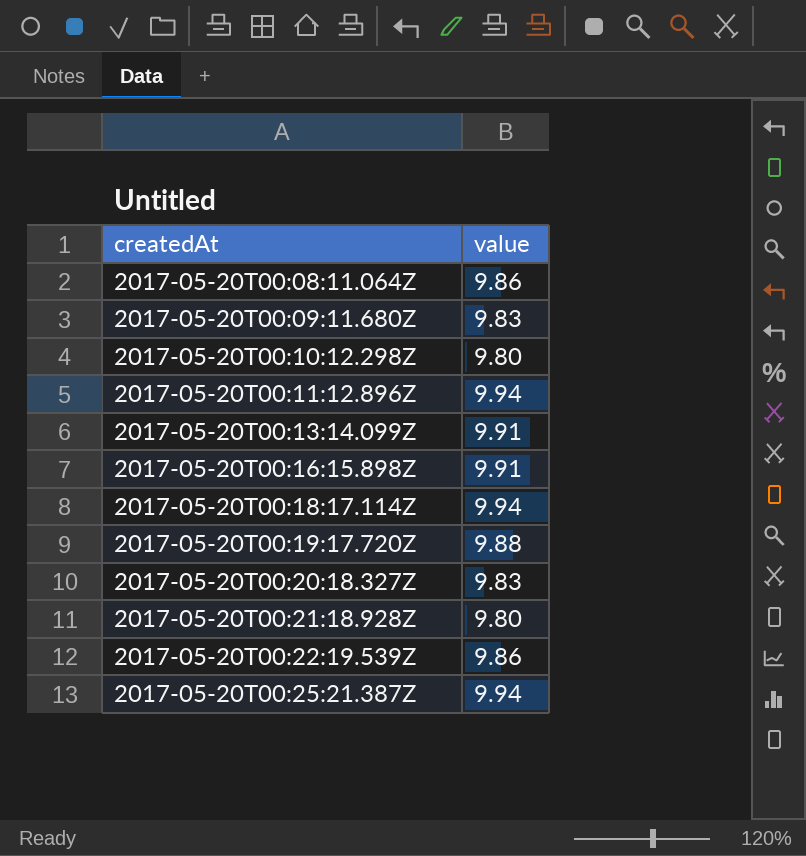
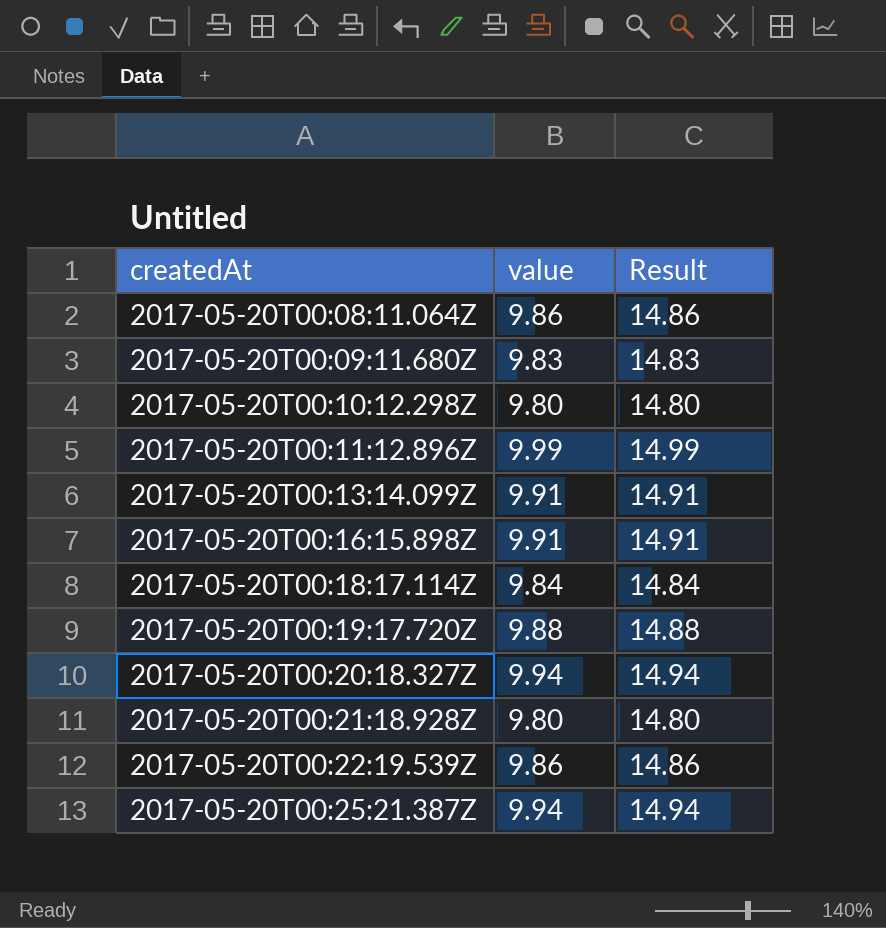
column Result | formula: none -> [value] + 5
2017-05-20T00:11:12.896Z | value: 9.94 -> 9.99
2017-05-20T00:18:17.114Z | value: 9.94 -> 9.84
2017-05-20T00:20:18.327Z | value: 9.83 -> 9.94

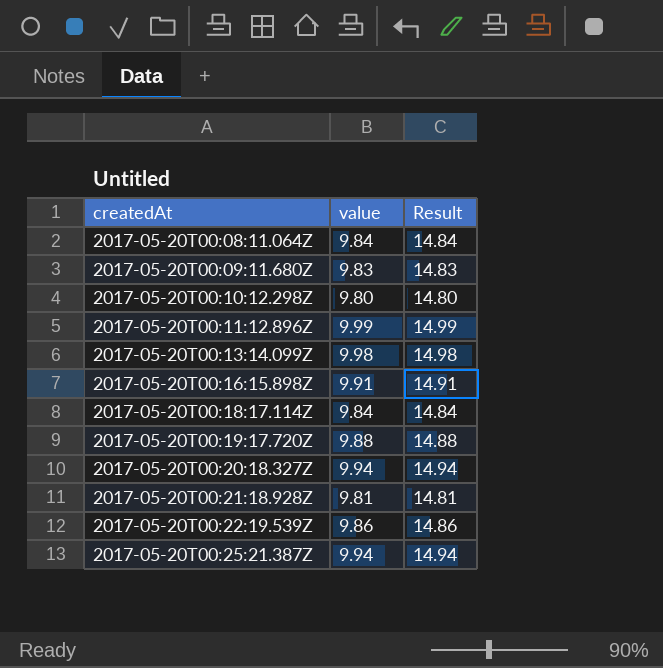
2017-05-20T00:08:11.064Z | value: 9.86 -> 9.84
2017-05-20T00:08:11.064Z | Result: 14.86 -> 14.84
2017-05-20T00:13:14.099Z | value: 9.91 -> 9.98
2017-05-20T00:13:14.099Z | Result: 14.91 -> 14.98
2017-05-20T00:21:18.928Z | value: 9.80 -> 9.81
2017-05-20T00:21:18.928Z | Result: 14.80 -> 14.81

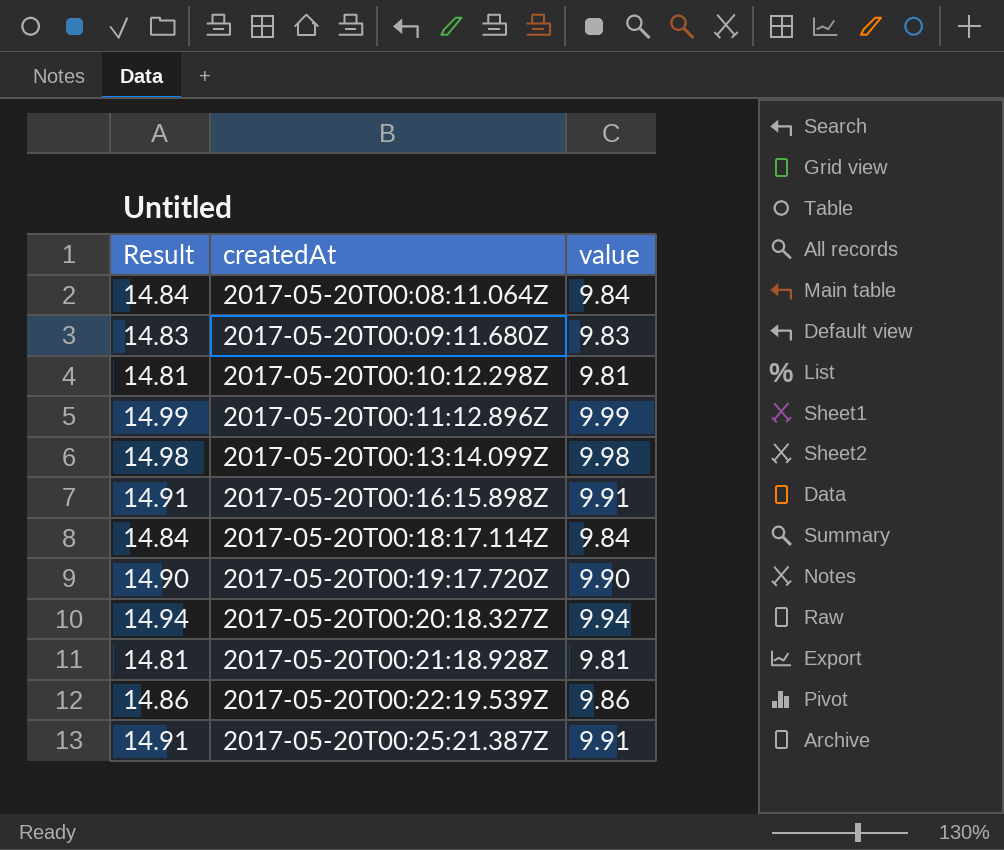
column Result | position: 3 -> 1
2017-05-20T00:10:12.298Z | Result: 14.80 -> 14.81
2017-05-20T00:10:12.298Z | value: 9.80 -> 9.81
2017-05-20T00:19:17.720Z | Result: 14.88 -> 14.90
2017-05-20T00:19:17.720Z | value: 9.88 -> 9.90
2017-05-20T00:25:21.387Z | Result: 14.94 -> 14.91
2017-05-20T00:25:21.387Z | value: 9.94 -> 9.91

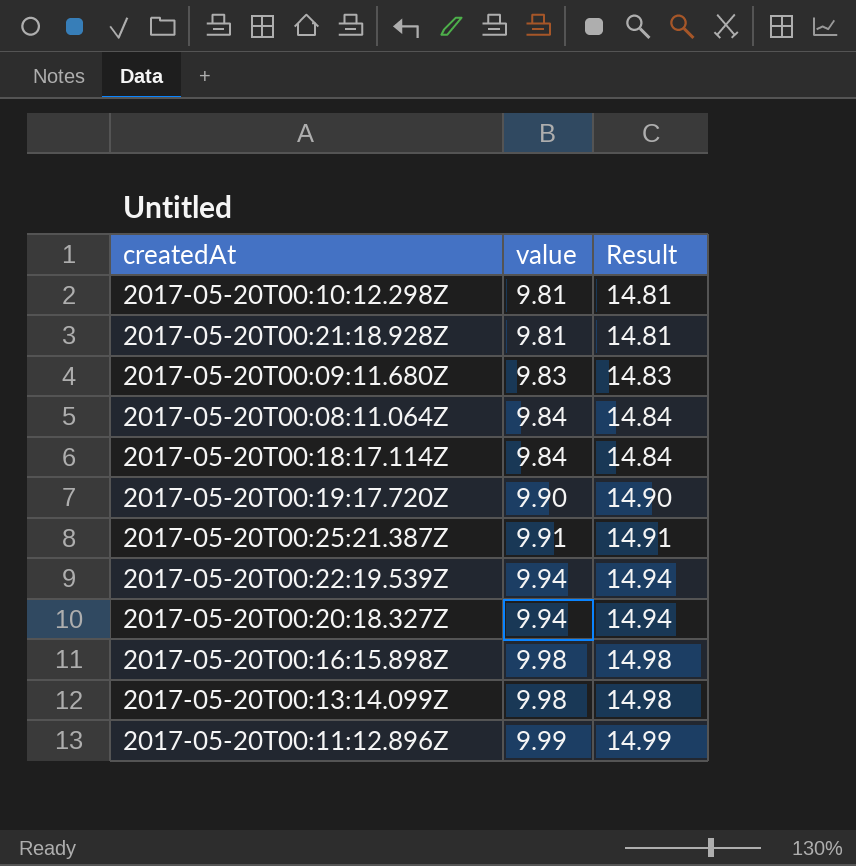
row order: createdAt ascending -> value ascending
column Result | position: 1 -> 3
2017-05-20T00:22:19.539Z | value: 9.86 -> 9.94
2017-05-20T00:22:19.539Z | Result: 14.86 -> 14.94
2017-05-20T00:16:15.898Z | value: 9.91 -> 9.98
2017-05-20T00:16:15.898Z | Result: 14.91 -> 14.98

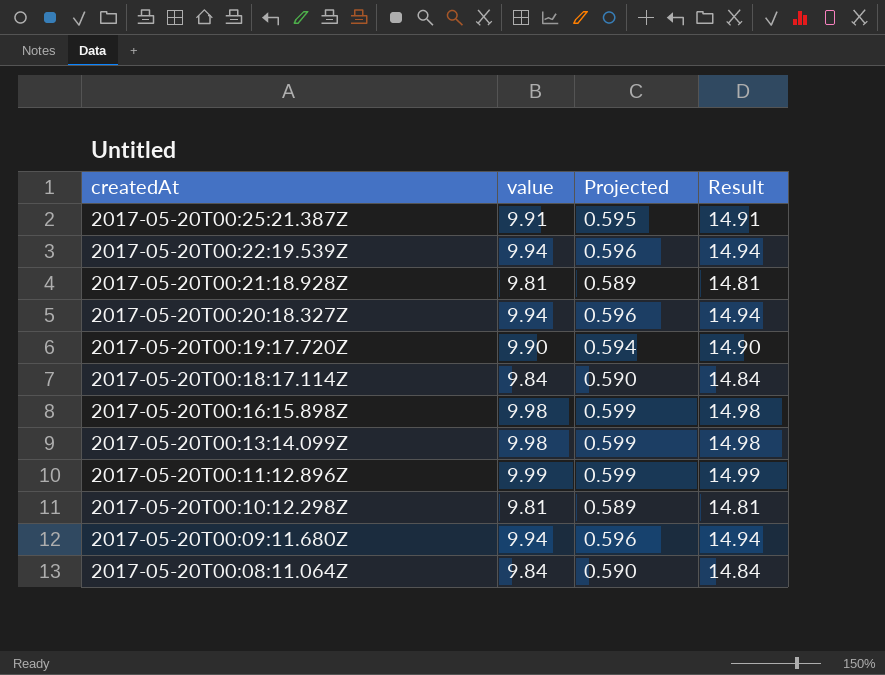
row order: value ascending -> createdAt descending
column Projected | formula: none -> [value] * 0.06
2017-05-20T00:09:11.680Z | value: 9.83 -> 9.94
2017-05-20T00:09:11.680Z | Result: 14.83 -> 14.94

